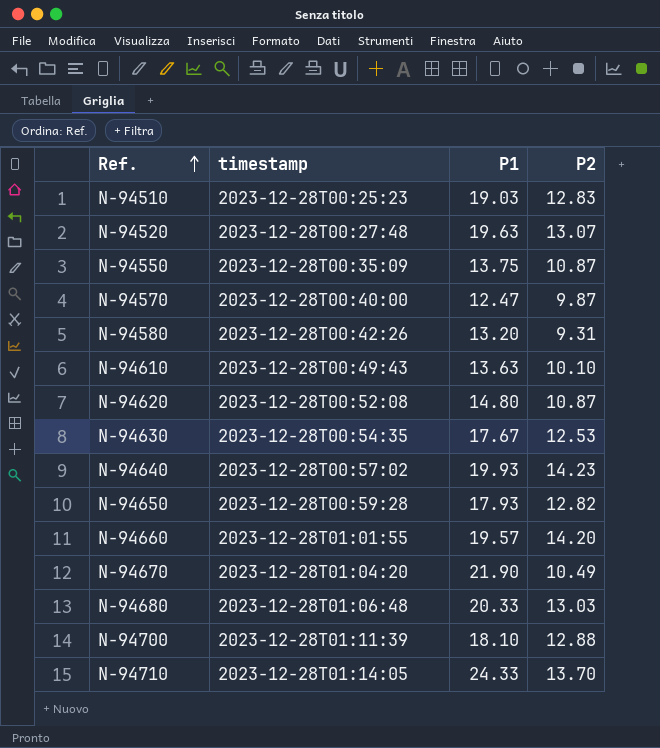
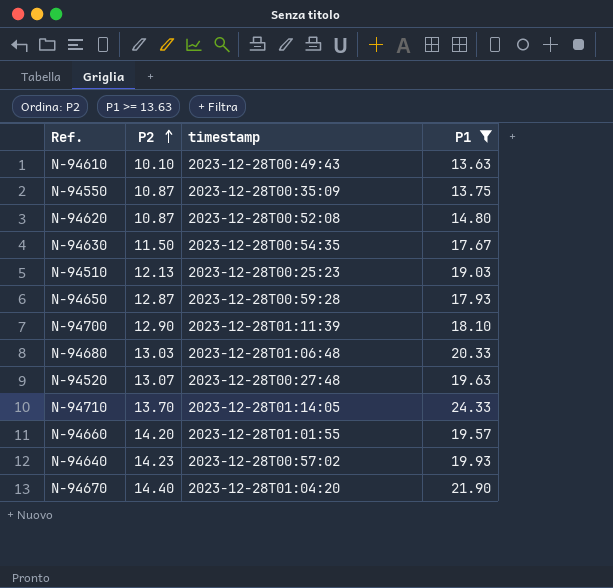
filter: none -> P1 >= 13.63
row order: Ref. ascending -> P2 ascending
column P2 | position: 4 -> 2
N-94630 | P2: 12.53 -> 11.50
N-94510 | P2: 12.83 -> 12.13
N-94650 | P2: 12.82 -> 12.87
N-94700 | P2: 12.88 -> 12.90
N-94670 | P2: 10.49 -> 14.40

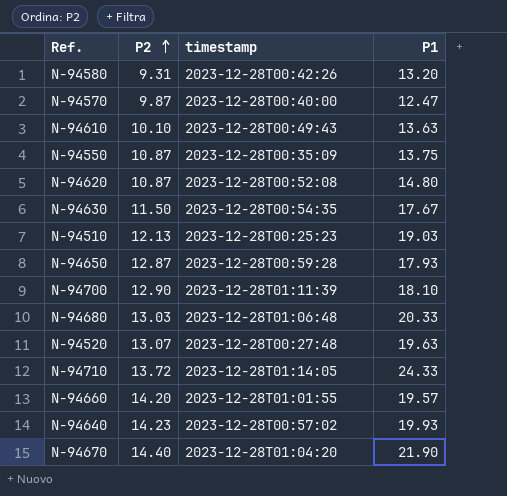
filter: P1 >= 13.63 -> none
N-94710 | P2: 13.70 -> 13.72

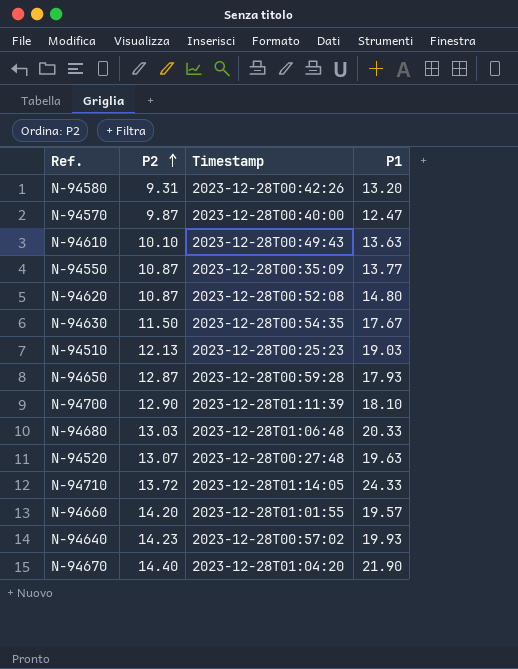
column name: timestamp -> Timestamp
N-94550 | P1: 13.75 -> 13.77

